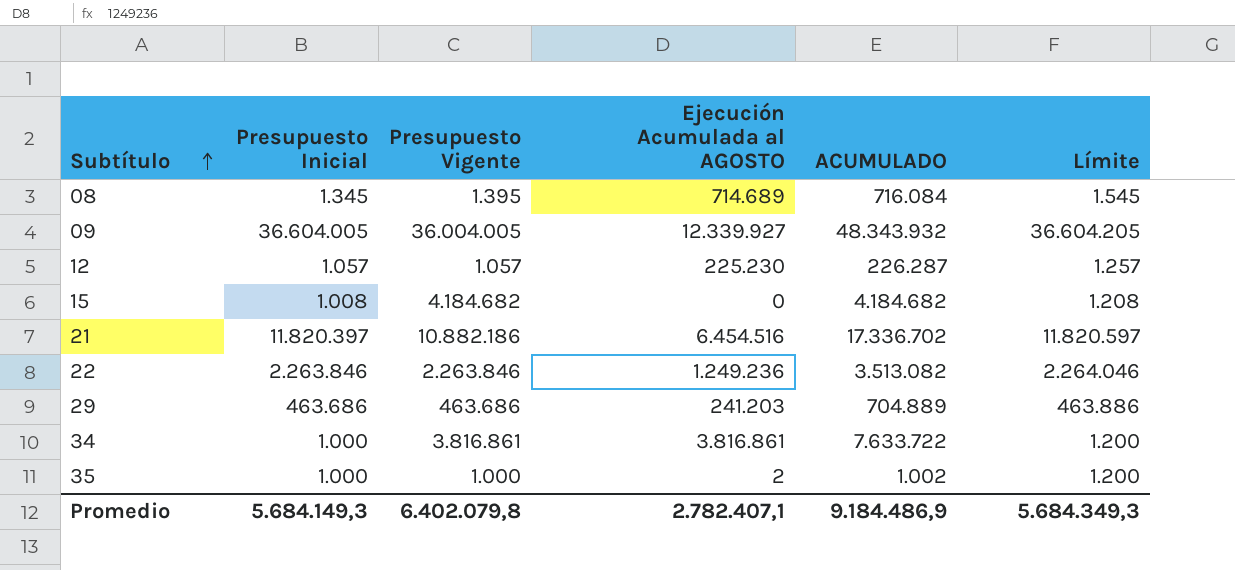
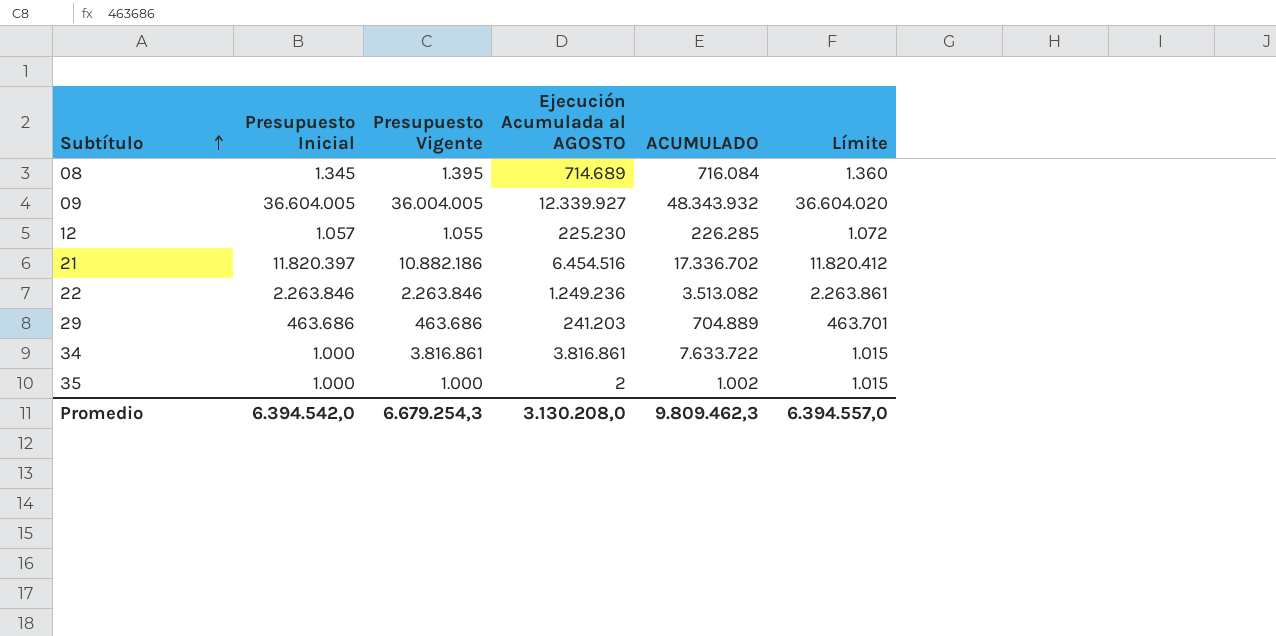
column Límite | formula: [Presupuesto Inicial] + 200 -> [Presupuesto Inicial] + 15
row 15: 1.008 | 4.184.682 | 0 | 4.184.682 | 1.208 -> none
12 | Presupuesto Vigente: 1.057 -> 1.055
12 | ACUMULADO: 226.287 -> 226.285
Promedio | Presupuesto Inicial: 5.684.149,3 -> 6.394.542,0
Promedio | Presupuesto Vigente: 6.402.079,8 -> 6.679.254,3
Promedio | Ejecución Acumulada al AGOSTO: 2.782.407,1 -> 3.130.208,0
Promedio | ACUMULADO: 9.184.486,9 -> 9.809.462,3
Promedio | Límite: 5.684.349,3 -> 6.394.557,0

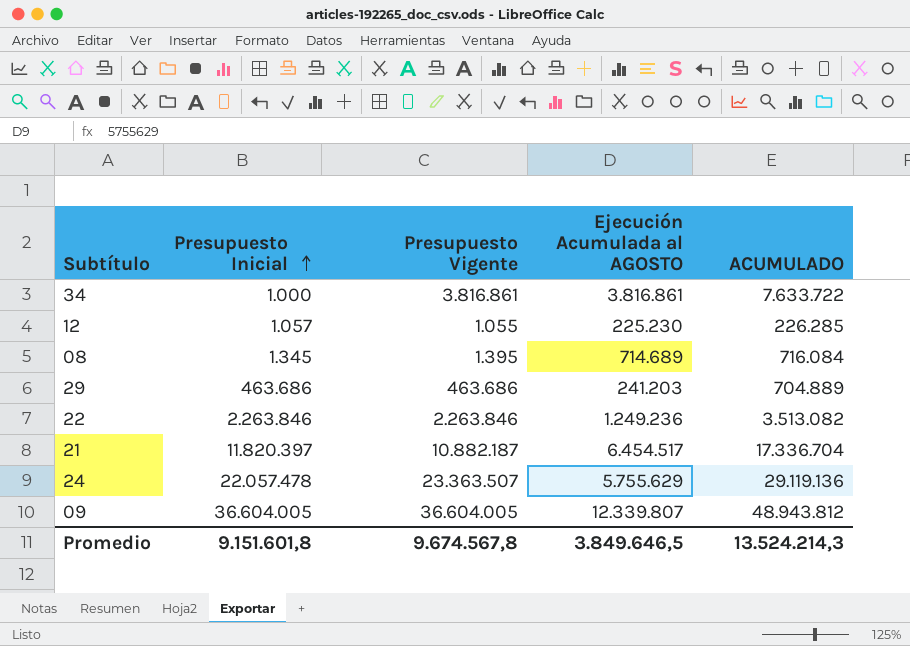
row order: Subtítulo ascending -> Presupuesto Inicial ascending
column Límite | formula: [Presupuesto Inicial] + 15 -> none
row 35: 1.000 | 1.000 | 2 | 1.002 | 1.015 -> none
21 | Presupuesto Vigente: 10.882.186 -> 10.882.187
21 | Ejecución Acumulada al AGOSTO: 6.454.516 -> 6.454.517
21 | ACUMULADO: 17.336.702 -> 17.336.704
row 24: none -> 22.057.478 | 23.363.507 | 5.755.629 | 29.119.136
09 | Presupuesto Vigente: 36.004.005 -> 36.604.005
09 | Ejecución Acumulada al AGOSTO: 12.339.927 -> 12.339.807
09 | ACUMULADO: 48.343.932 -> 48.943.812
Promedio | Presupuesto Inicial: 6.394.542,0 -> 9.151.601,8
Promedio | Presupuesto Vigente: 6.679.254,3 -> 9.674.567,8
Promedio | Ejecución Acumulada al AGOSTO: 3.130.208,0 -> 3.849.646,5
Promedio | ACUMULADO: 9.809.462,3 -> 13.524.214,3

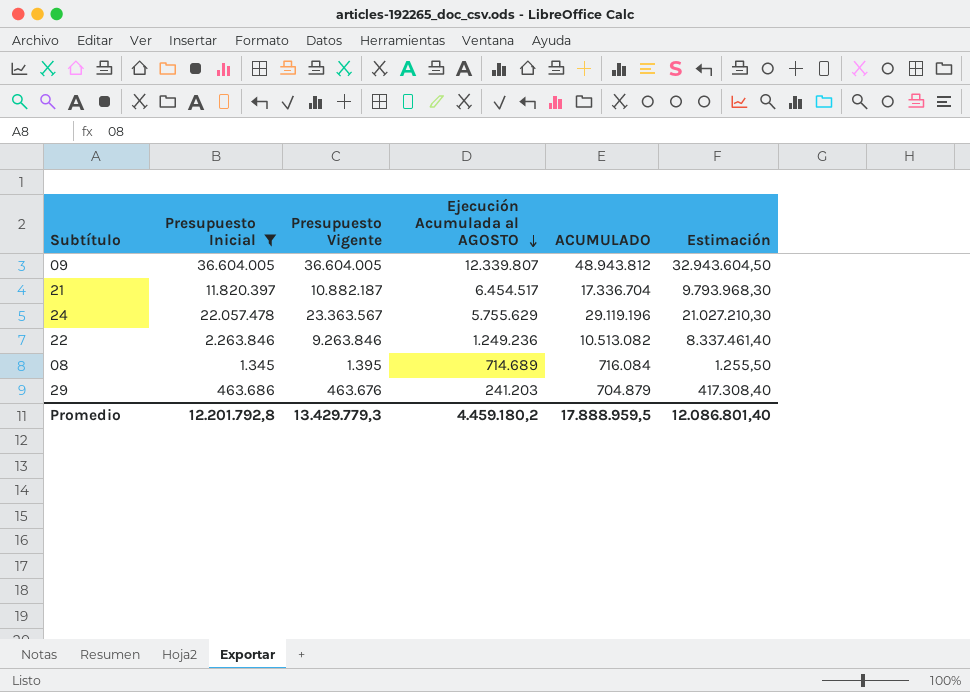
filter: none -> Presupuesto Inicial >= 1.345
row order: Presupuesto Inicial ascending -> Ejecución Acumulada al AGOSTO descending
column Estimación | formula: none -> [Presupuesto Vigente] * 0,9
24 | Presupuesto Vigente: 23.363.507 -> 23.363.567
24 | ACUMULADO: 29.119.136 -> 29.119.196
22 | Presupuesto Vigente: 2.263.846 -> 9.263.846
22 | ACUMULADO: 3.513.082 -> 10.513.082
29 | Presupuesto Vigente: 463.686 -> 463.676
29 | ACUMULADO: 704.889 -> 704.879
Promedio | Presupuesto Inicial: 9.151.601,8 -> 12.201.792,8
Promedio | Presupuesto Vigente: 9.674.567,8 -> 13.429.779,3
Promedio | Ejecución Acumulada al AGOSTO: 3.849.646,5 -> 4.459.180,2
Promedio | ACUMULADO: 13.524.214,3 -> 17.888.959,5

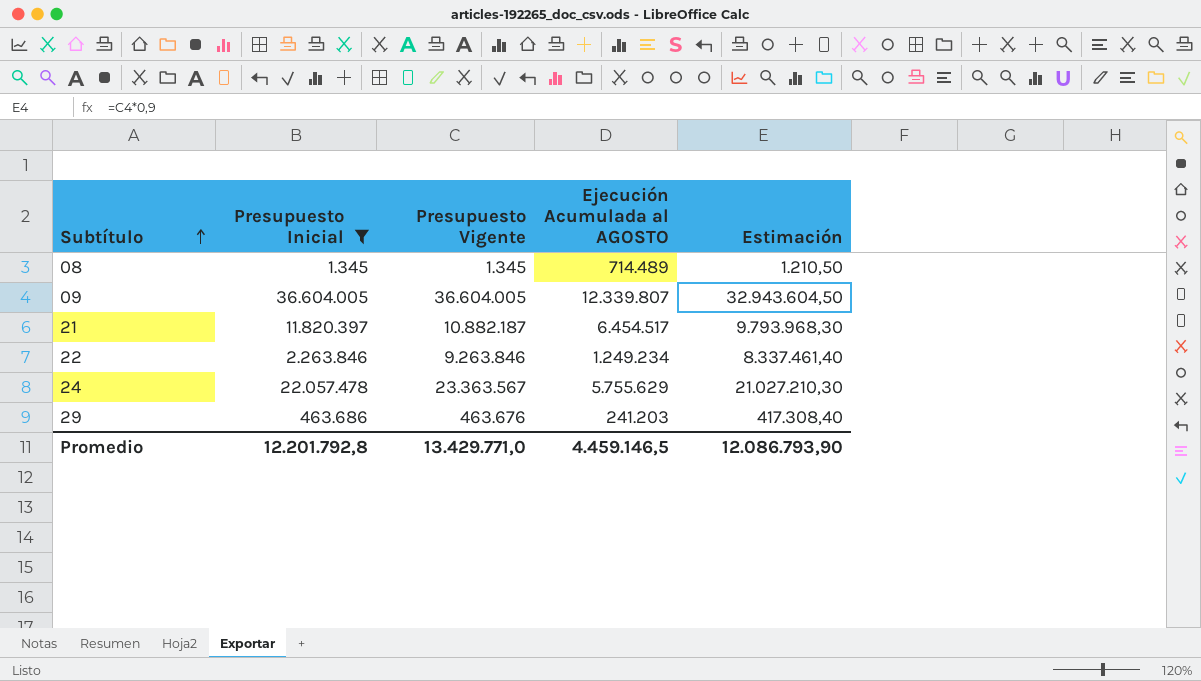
row order: Ejecución Acumulada al AGOSTO descending -> Subtítulo ascending
column ACUMULADO | formula: [Presupuesto Vigente] + [Ejecución Acumulada al AGOSTO] -> none
08 | Presupuesto Vigente: 1.395 -> 1.345
08 | Ejecución Acumulada al AGOSTO: 714.689 -> 714.489
08 | Estimación: 1.255,50 -> 1.210,50
22 | Ejecución Acumulada al AGOSTO: 1.249.236 -> 1.249.234
Promedio | Presupuesto Vigente: 13.429.779,3 -> 13.429.771,0
Promedio | Ejecución Acumulada al AGOSTO: 4.459.180,2 -> 4.459.146,5
Promedio | Estimación: 12.086.801,40 -> 12.086.793,90

